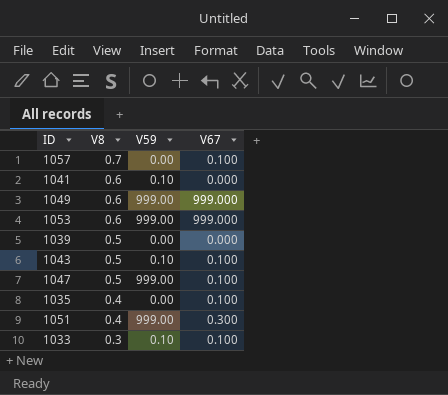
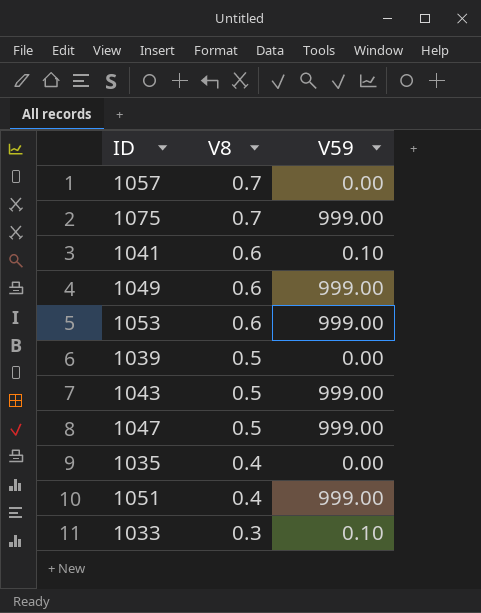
column V67 | position: 4 -> none
row 1075: none -> 0.7 | 999.00
1043 | V59: 0.10 -> 999.00

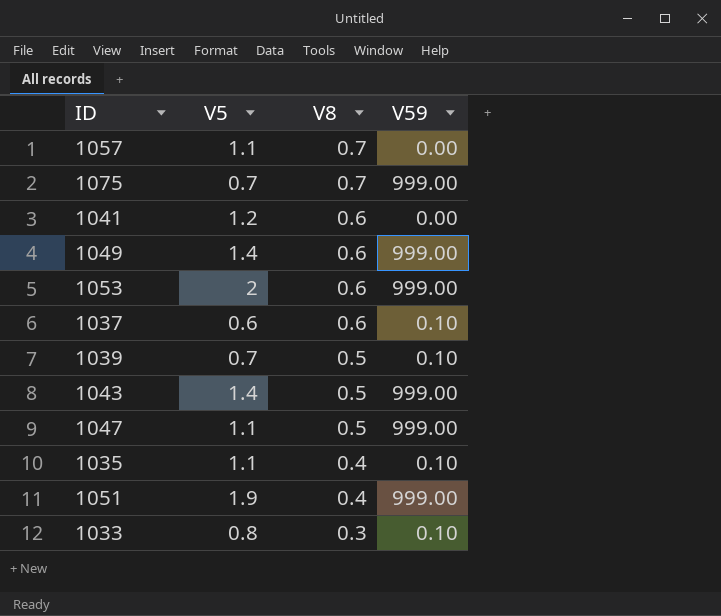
column V5 | position: none -> 2
1041 | V59: 0.10 -> 0.00
row 1037: none -> 0.6 | 0.6 | 0.10
1039 | V59: 0.00 -> 0.10
1035 | V59: 0.00 -> 0.10

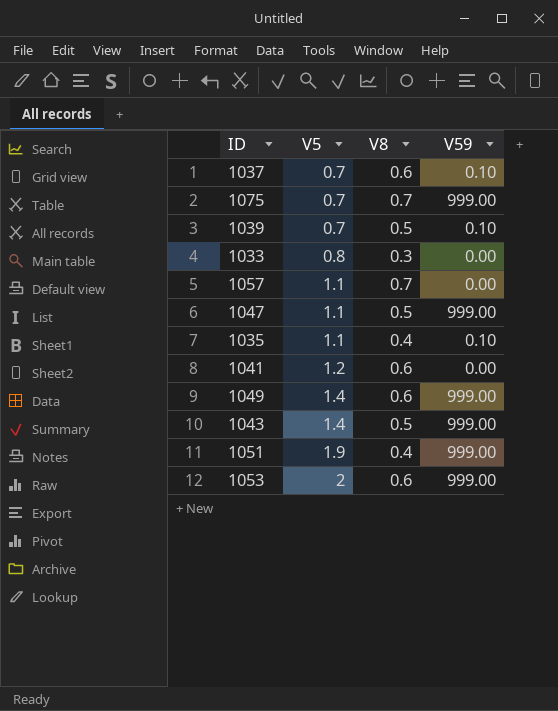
row order: V8 descending -> V5 ascending
1037 | V5: 0.6 -> 0.7
1033 | V59: 0.10 -> 0.00

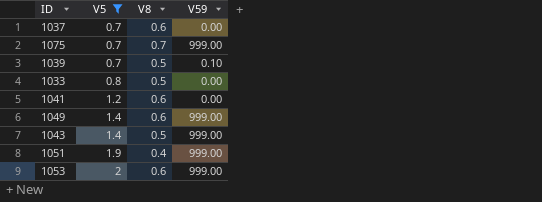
filter: none -> V5 != 1.1
1037 | V59: 0.10 -> 0.00
1033 | V8: 0.3 -> 0.5

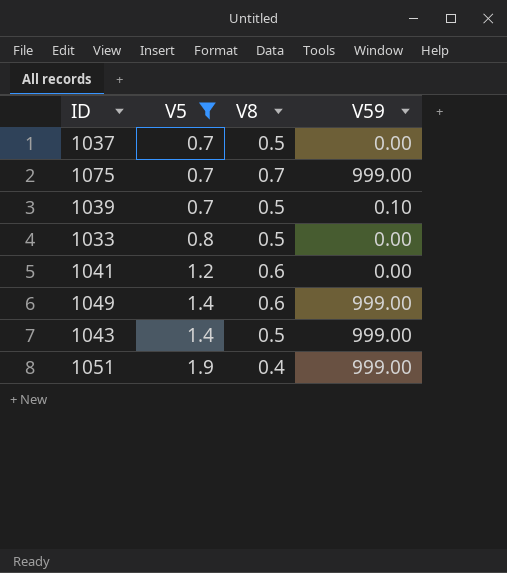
row 1053: 2 | 0.6 | 999.00 -> none
1037 | V8: 0.6 -> 0.5

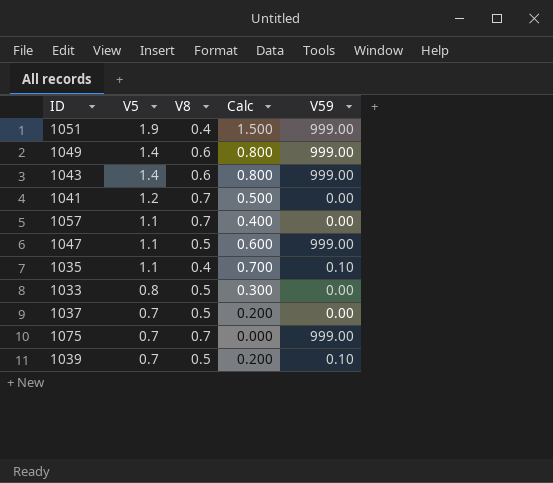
filter: V5 != 1.1 -> none
row order: V5 ascending -> V5 descending
column Calc | formula: none -> [V5] - [V8]
1043 | V8: 0.5 -> 0.6
1041 | V8: 0.6 -> 0.7

